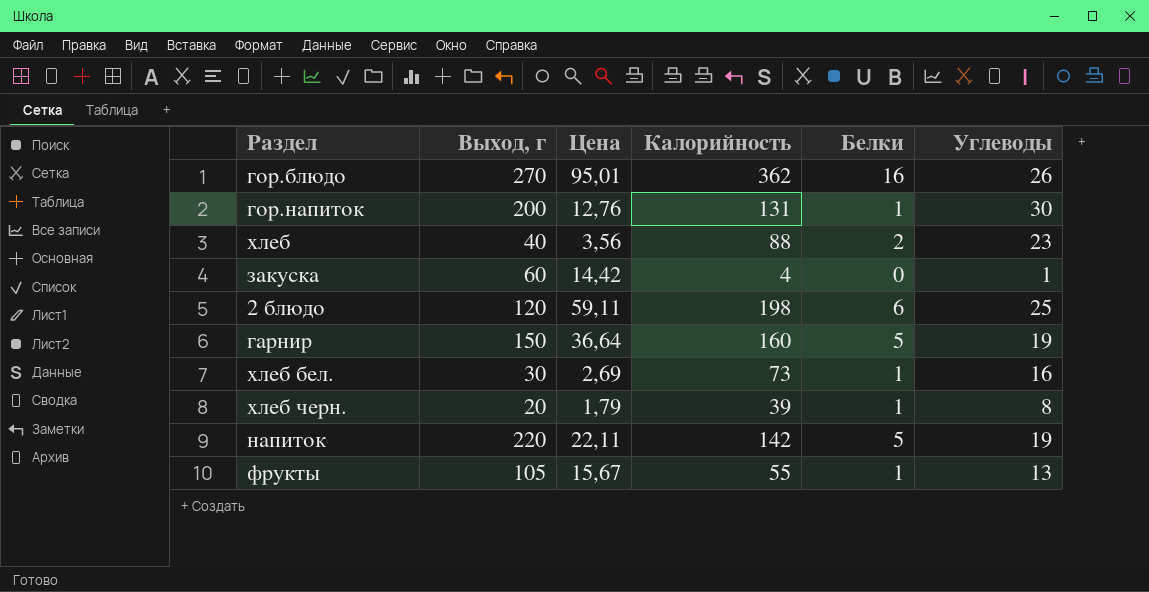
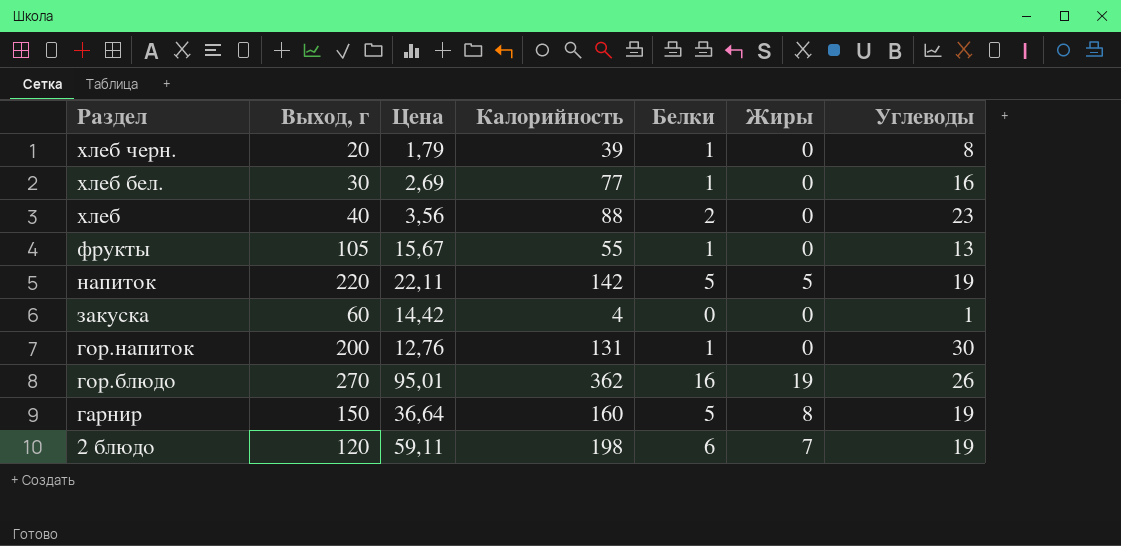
row order: none -> Раздел descending
column Жиры | position: none -> 6
хлеб бел. | Калорийность: 73 -> 77
2 блюдо | Углеводы: 25 -> 19

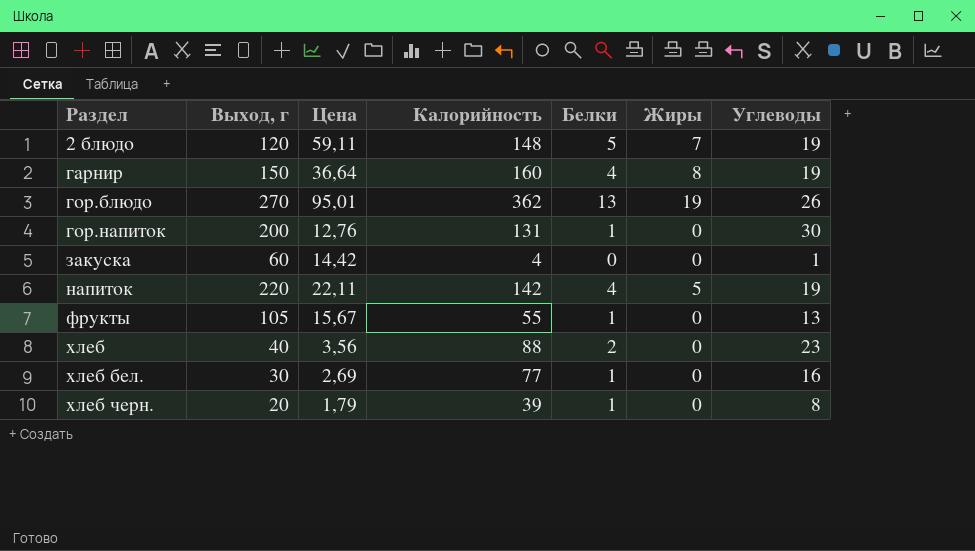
row order: Раздел descending -> Раздел ascending
2 блюдо | Калорийность: 198 -> 148
2 блюдо | Белки: 6 -> 5
гарнир | Белки: 5 -> 4
гор.блюдо | Белки: 16 -> 13
напиток | Белки: 5 -> 4

